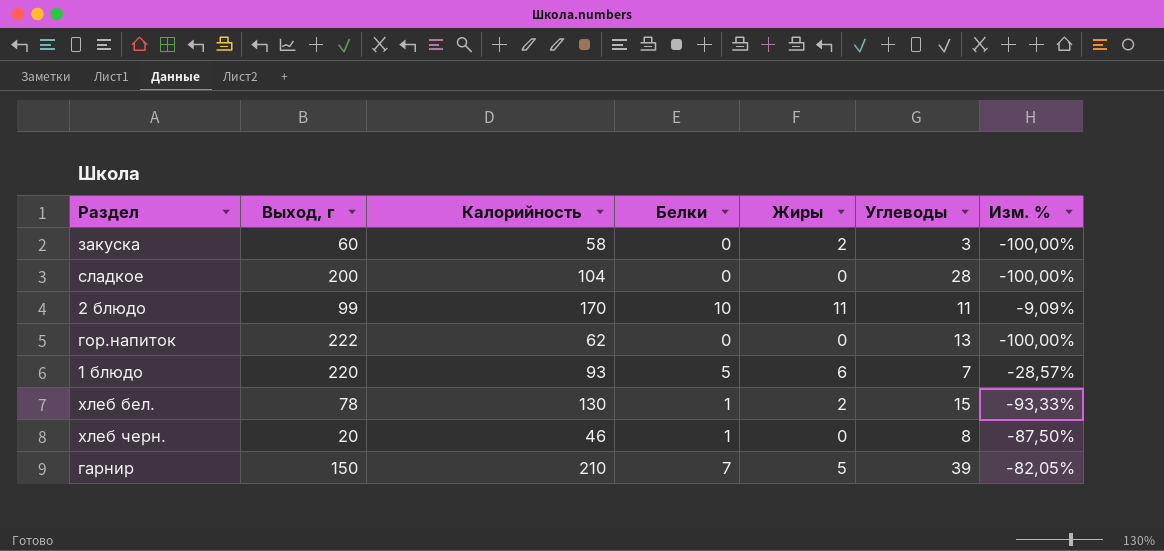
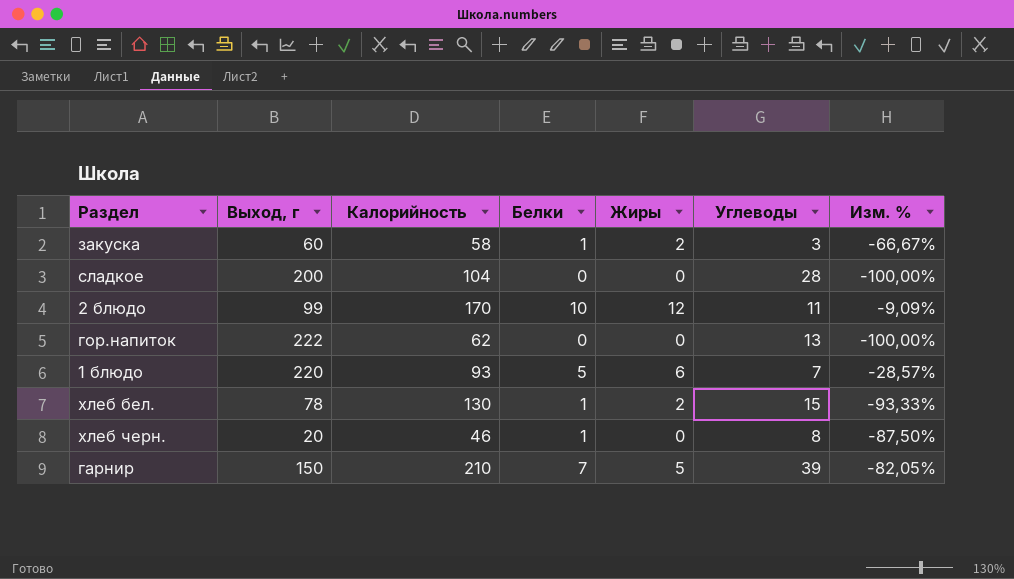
закуска | Белки: 0 -> 1
закуска | Изм. %: -100,00% -> -66,67%
2 блюдо | Жиры: 11 -> 12

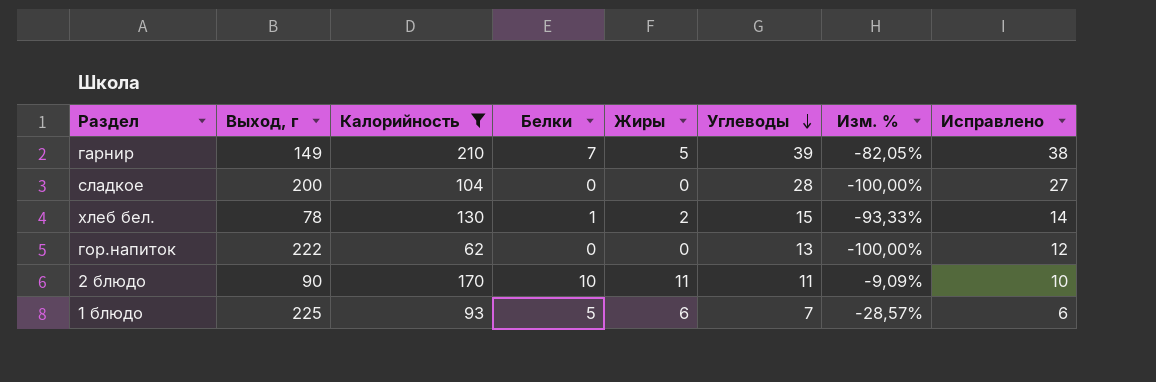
filter: none -> Калорийность >= 62
row order: none -> Углеводы descending
column Исправлено | formula: none -> [Углеводы] - 1
гарнир | Выход, г: 150 -> 149
2 блюдо | Выход, г: 99 -> 90
2 блюдо | Жиры: 12 -> 11
1 блюдо | Выход, г: 220 -> 225

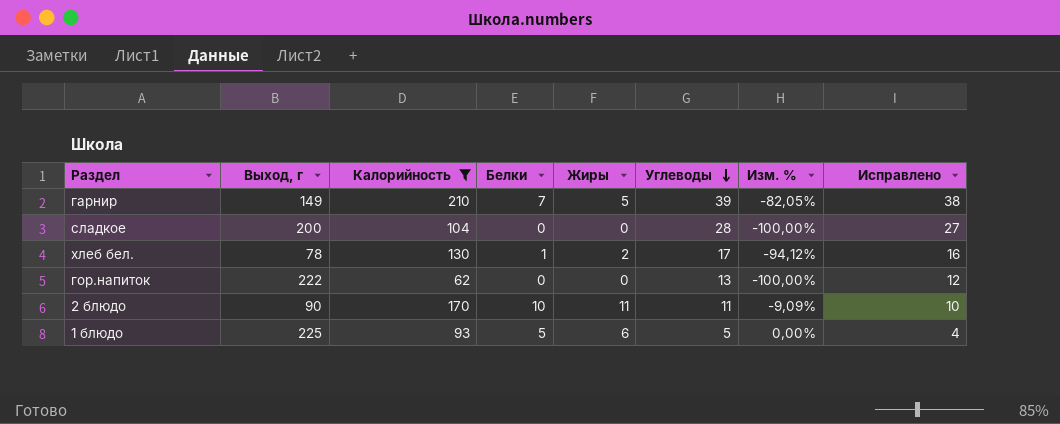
хлеб бел. | Углеводы: 15 -> 17
хлеб бел. | Изм. %: -93,33% -> -94,12%
хлеб бел. | Исправлено: 14 -> 16
1 блюдо | Углеводы: 7 -> 5
1 блюдо | Изм. %: -28,57% -> 0,00%
1 блюдо | Исправлено: 6 -> 4

